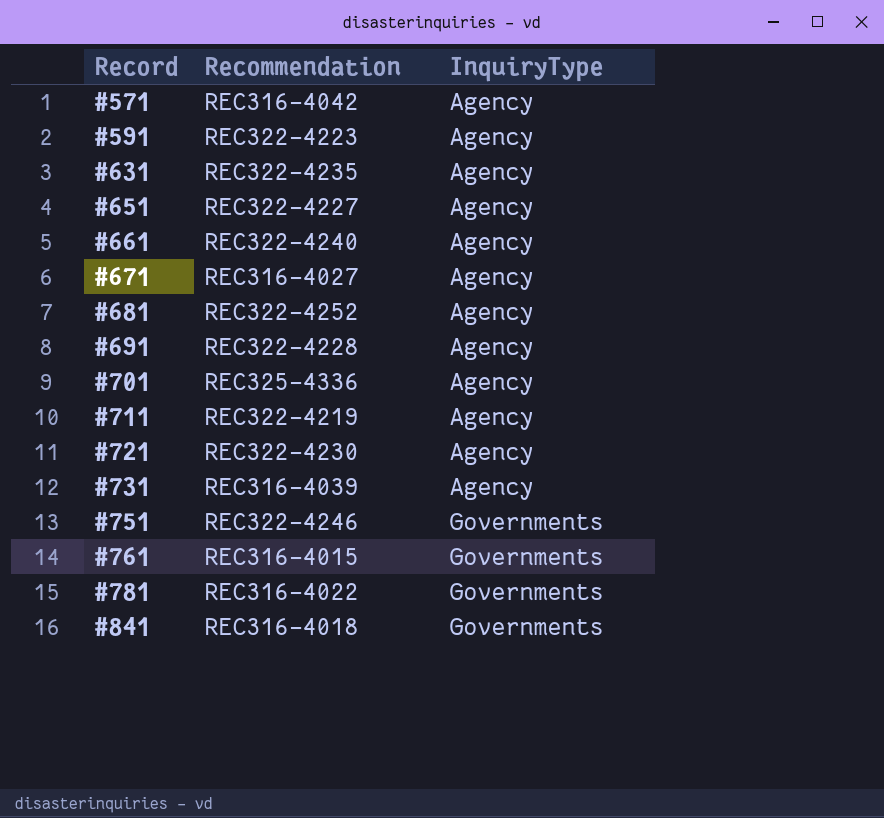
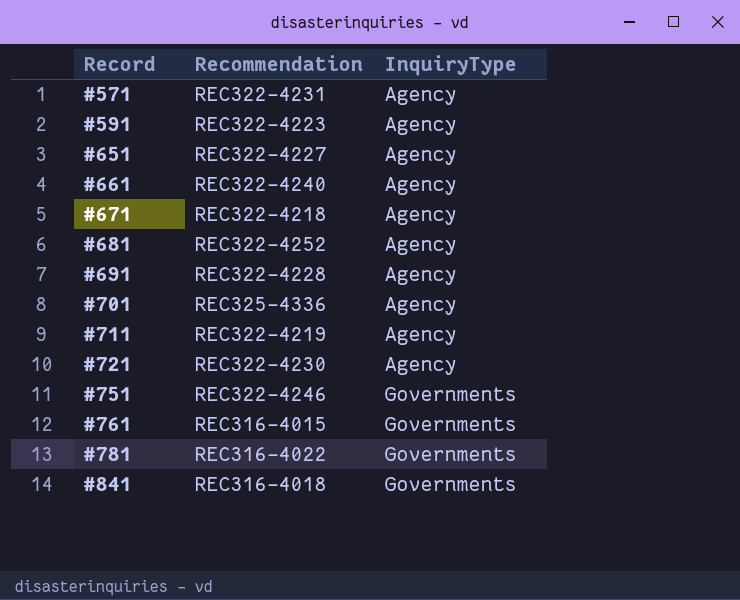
row #631: REC322-4235 | Agency -> none
row #731: REC316-4039 | Agency -> none
#571 | Recommendation: REC316-4042 -> REC322-4231
#671 | Recommendation: REC316-4027 -> REC322-4218

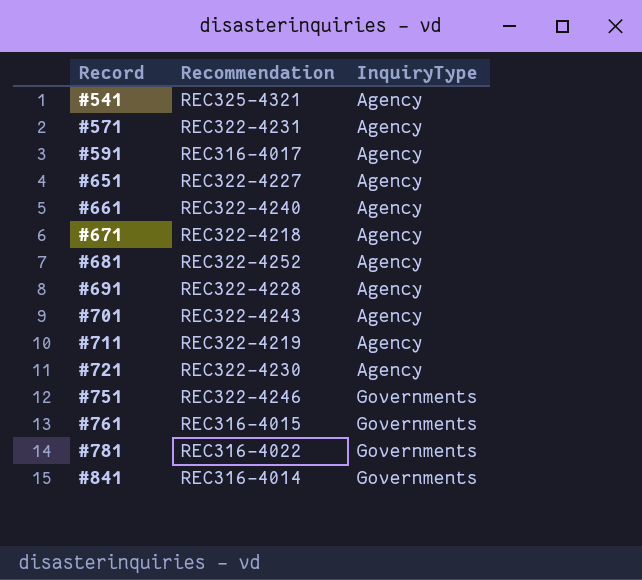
row #541: none -> REC325-4321 | Agency
#591 | Recommendation: REC322-4223 -> REC316-4017
#701 | Recommendation: REC325-4336 -> REC322-4243
#841 | Recommendation: REC316-4018 -> REC316-4014

